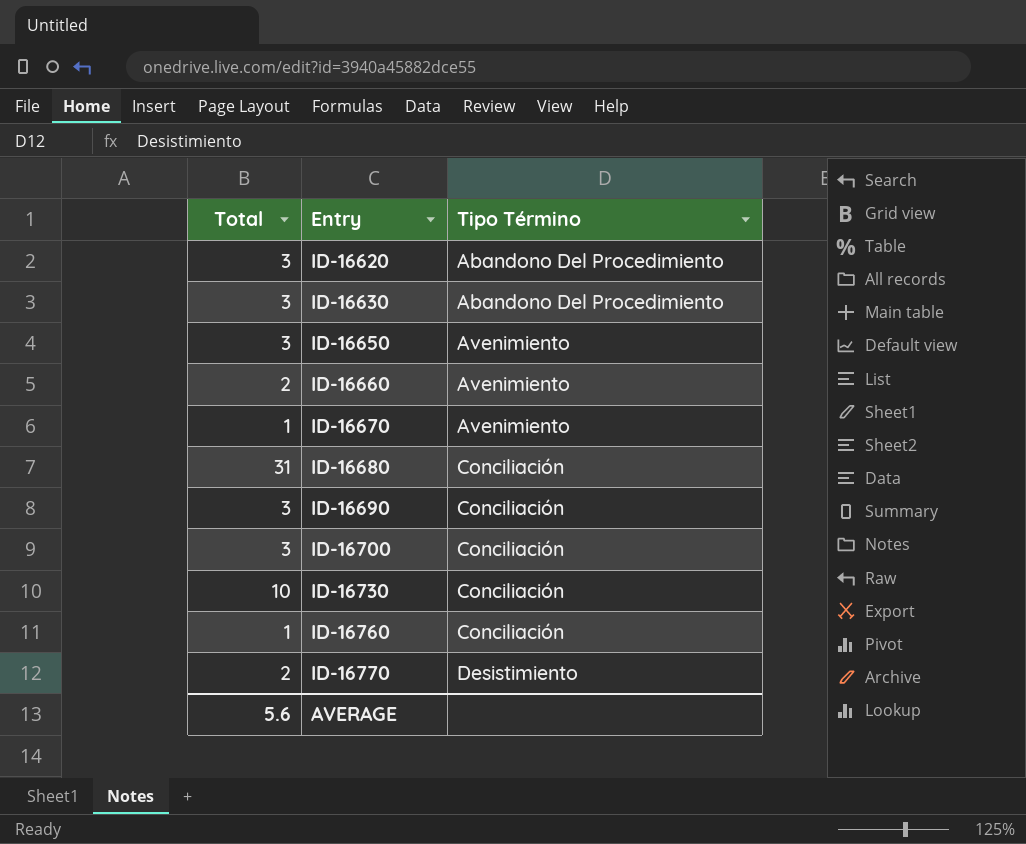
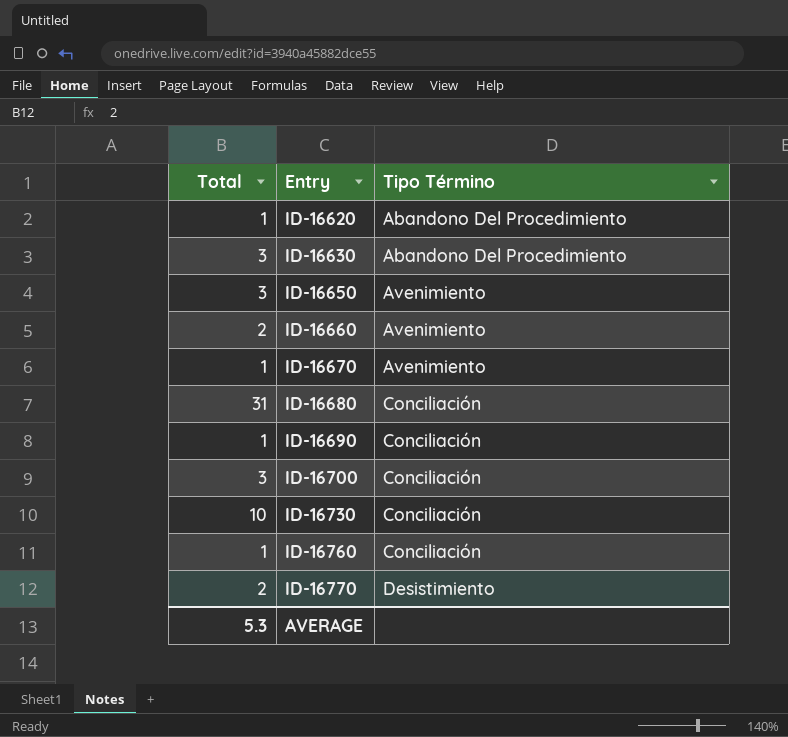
ID-16620 | Total: 3 -> 1
ID-16690 | Total: 3 -> 1
AVERAGE | Total: 5.6 -> 5.3

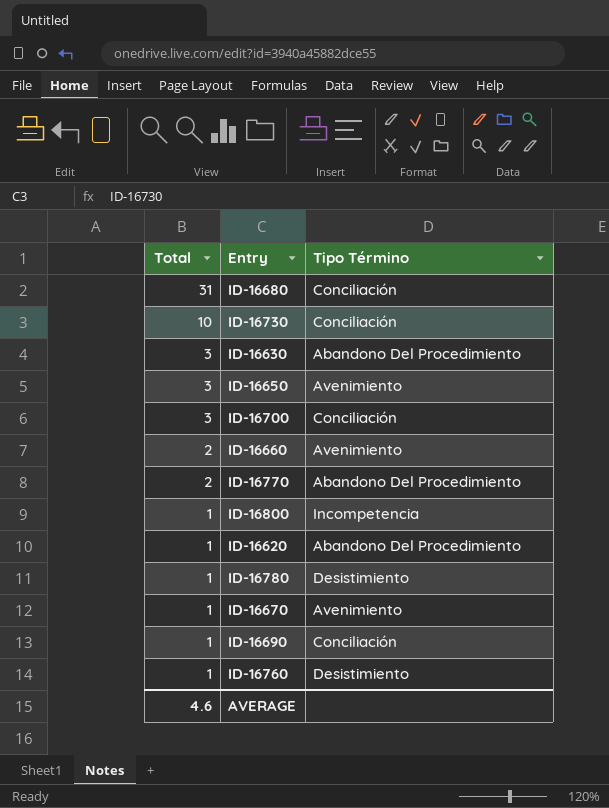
row order: Entry ascending -> Total descending
ID-16770 | Tipo Término: Desistimiento -> Abandono Del Procedimiento
row ID-16800: none -> 1 | Incompetencia
row ID-16780: none -> 1 | Desistimiento
ID-16760 | Tipo Término: Conciliación -> Desistimiento
AVERAGE | Total: 5.3 -> 4.6

